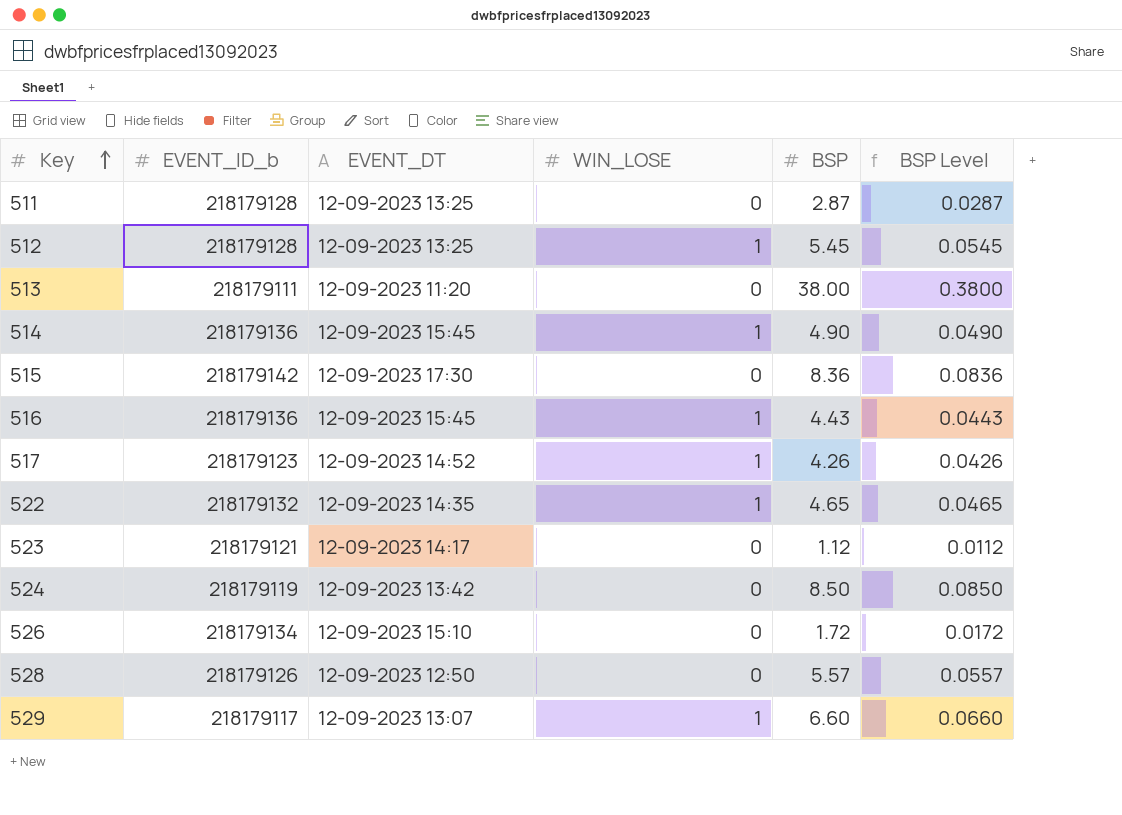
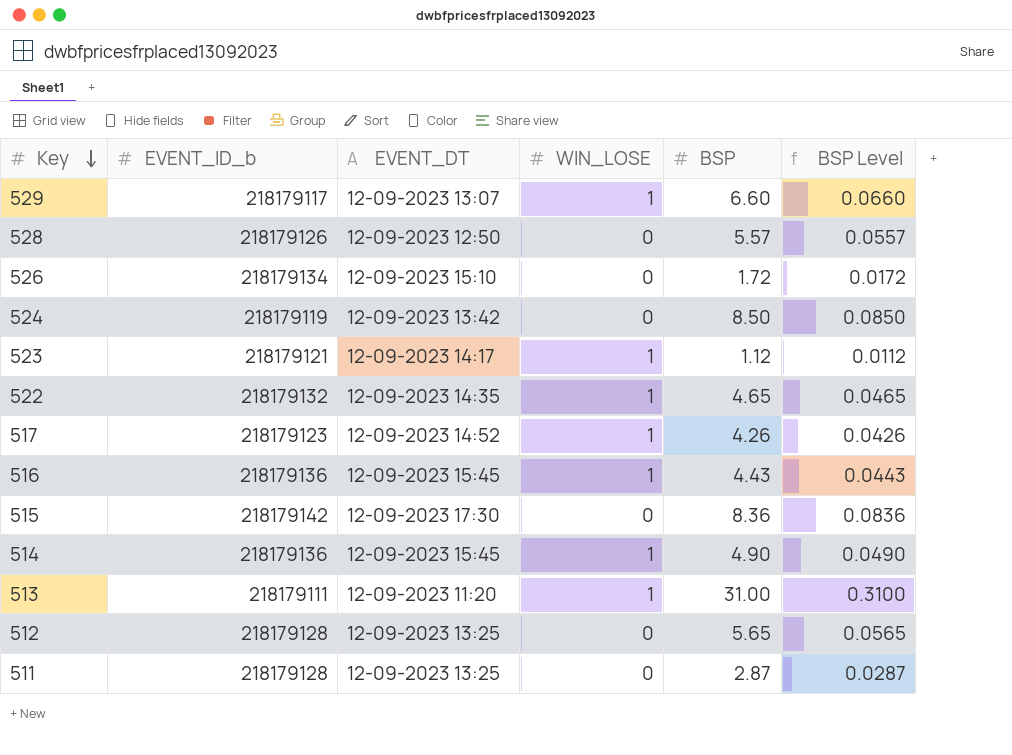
row order: Key ascending -> Key descending
523 | WIN_LOSE: 0 -> 1
513 | WIN_LOSE: 0 -> 1
513 | BSP: 38.00 -> 31.00
513 | BSP Level: 0.3800 -> 0.3100
512 | WIN_LOSE: 1 -> 0
512 | BSP: 5.45 -> 5.65
512 | BSP Level: 0.0545 -> 0.0565

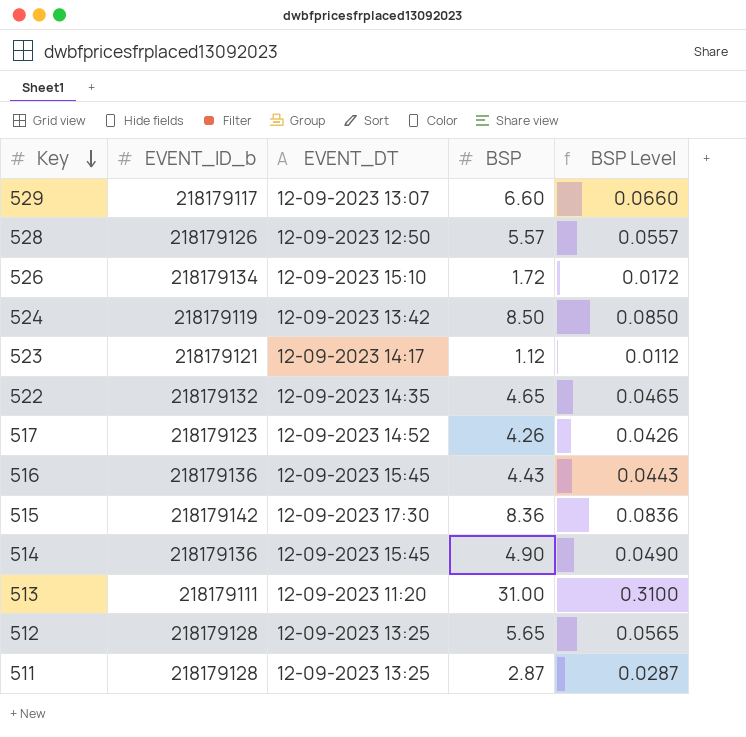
column WIN_LOSE | position: 4 -> none

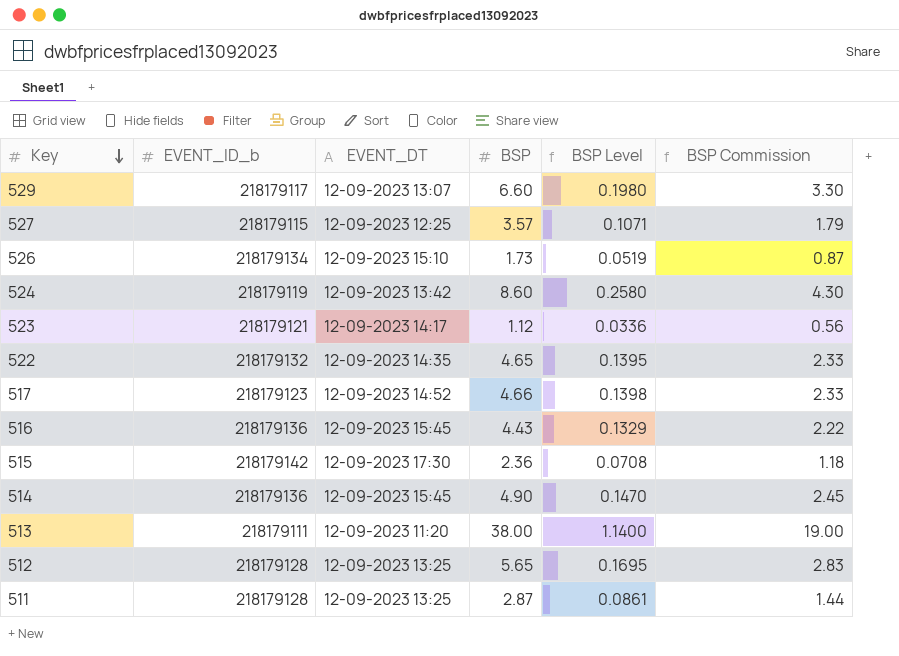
column BSP Level | formula: [BSP] * 0.01 -> [BSP] * 0.03
column BSP Commission | formula: none -> [BSP] * 0.5
row 528: 218179126 | 12-09-2023 12:50 | 5.57 | 0.0557 -> none
row 527: none -> 218179115 | 12-09-2023 12:25 | 3.57 | 0.1071 | 1.79
526 | BSP: 1.72 -> 1.73
524 | BSP: 8.50 -> 8.60
517 | BSP: 4.26 -> 4.66
515 | BSP: 8.36 -> 2.36
513 | BSP: 31.00 -> 38.00

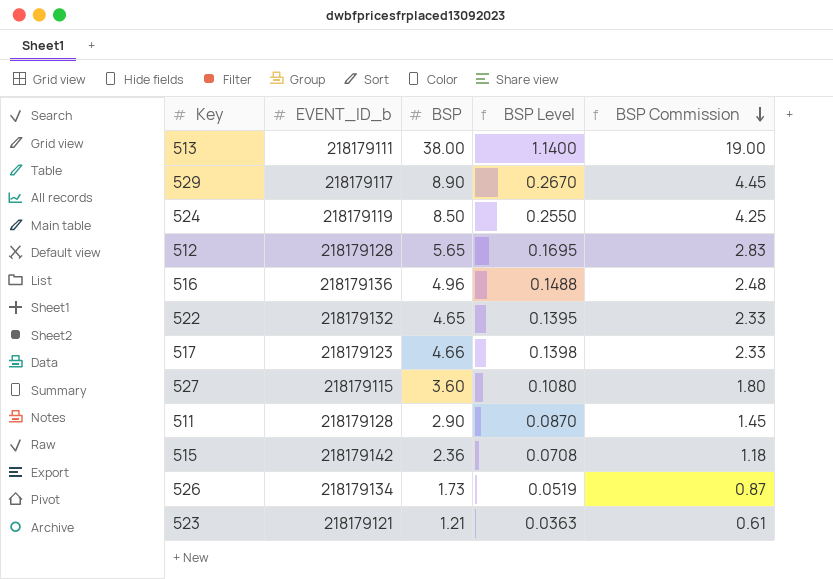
row order: Key descending -> BSP Commission descending
column EVENT_DT | position: 3 -> none
row 514: 218179136 | 12-09-2023 15:45 | 4.90 | 0.1470 | 2.45 -> none
529 | BSP: 6.60 -> 8.90
529 | BSP Level: 0.1980 -> 0.2670
529 | BSP Commission: 3.30 -> 4.45
524 | BSP: 8.60 -> 8.50
524 | BSP Level: 0.2580 -> 0.2550
524 | BSP Commission: 4.30 -> 4.25
516 | BSP: 4.43 -> 4.96
516 | BSP Level: 0.1329 -> 0.1488
516 | BSP Commission: 2.22 -> 2.48
527 | BSP: 3.57 -> 3.60
527 | BSP Level: 0.1071 -> 0.1080
527 | BSP Commission: 1.79 -> 1.80
511 | BSP: 2.87 -> 2.90
511 | BSP Level: 0.0861 -> 0.0870
511 | BSP Commission: 1.44 -> 1.45
523 | BSP: 1.12 -> 1.21
523 | BSP Level: 0.0336 -> 0.0363
523 | BSP Commission: 0.56 -> 0.61

